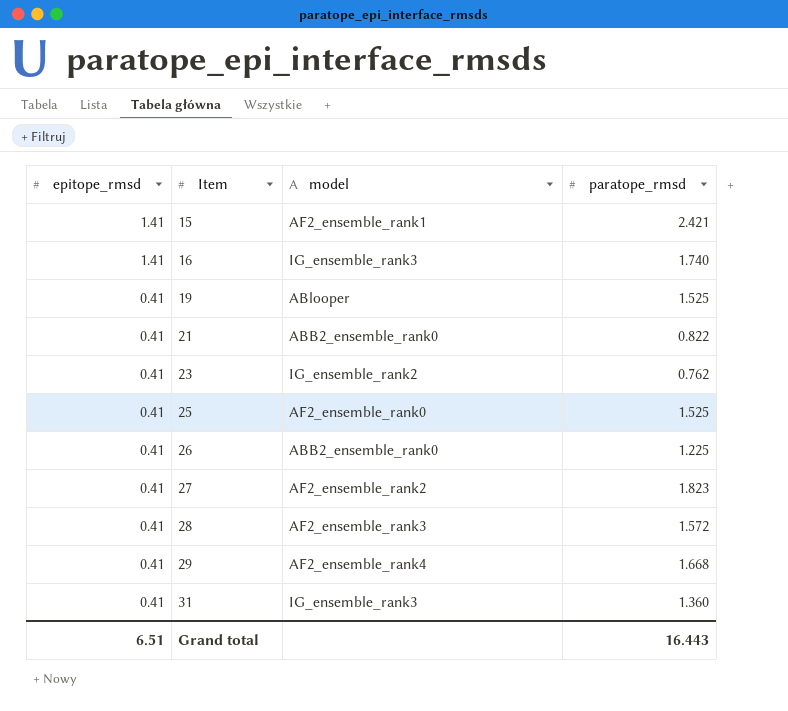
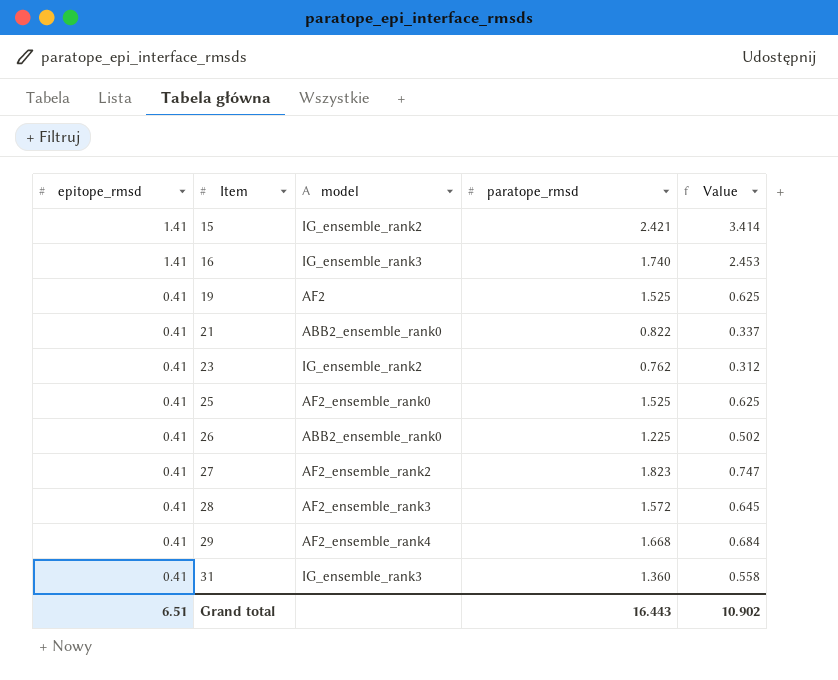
column Value | formula: none -> [epitope_rmsd] * [paratope_rmsd]
15 | model: AF2_ensemble_rank1 -> IG_ensemble_rank2
19 | model: ABlooper -> AF2

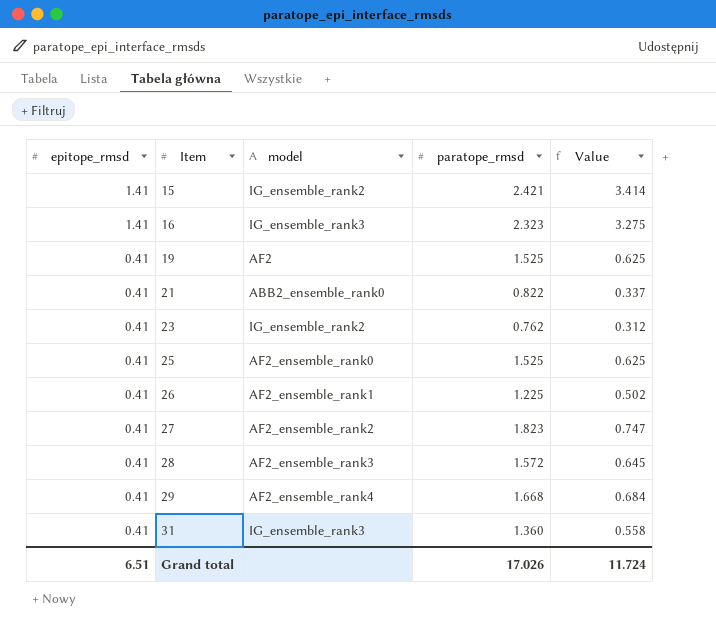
16 | paratope_rmsd: 1.740 -> 2.323
16 | Value: 2.453 -> 3.275
26 | model: ABB2_ensemble_rank0 -> AF2_ensemble_rank1
Grand total | paratope_rmsd: 16.443 -> 17.026
Grand total | Value: 10.902 -> 11.724

